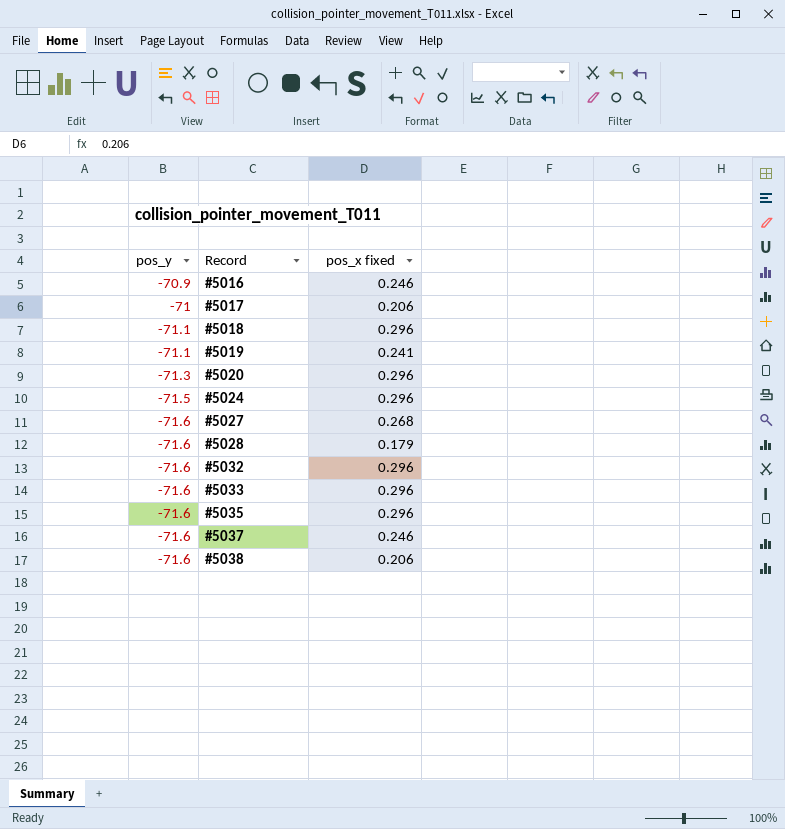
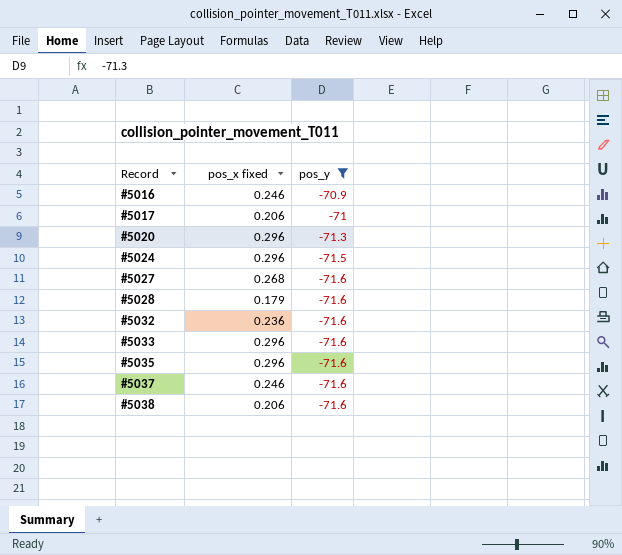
filter: none -> pos_y != -71.1
column pos_y | position: 1 -> 3
#5032 | pos_x fixed: 0.296 -> 0.236

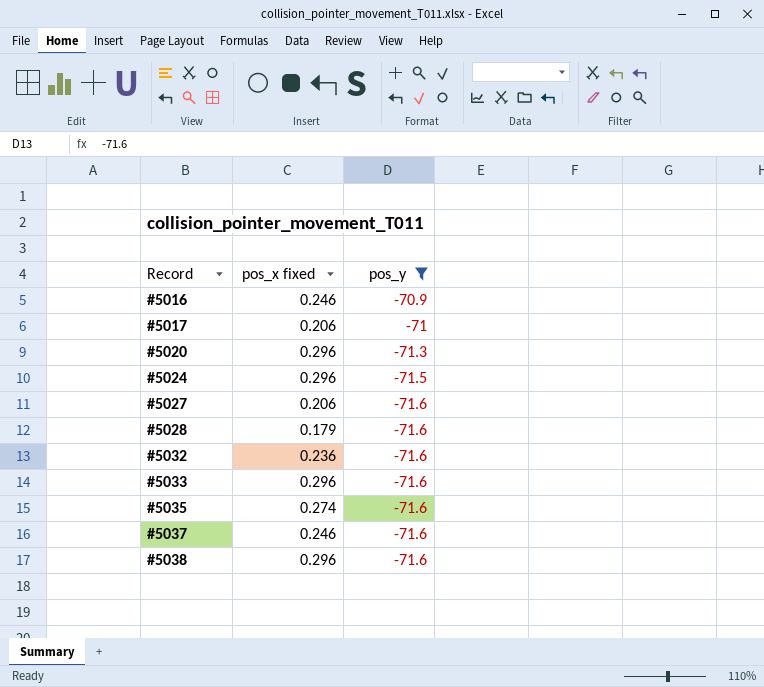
#5027 | pos_x fixed: 0.268 -> 0.206
#5035 | pos_x fixed: 0.296 -> 0.274
#5038 | pos_x fixed: 0.206 -> 0.296

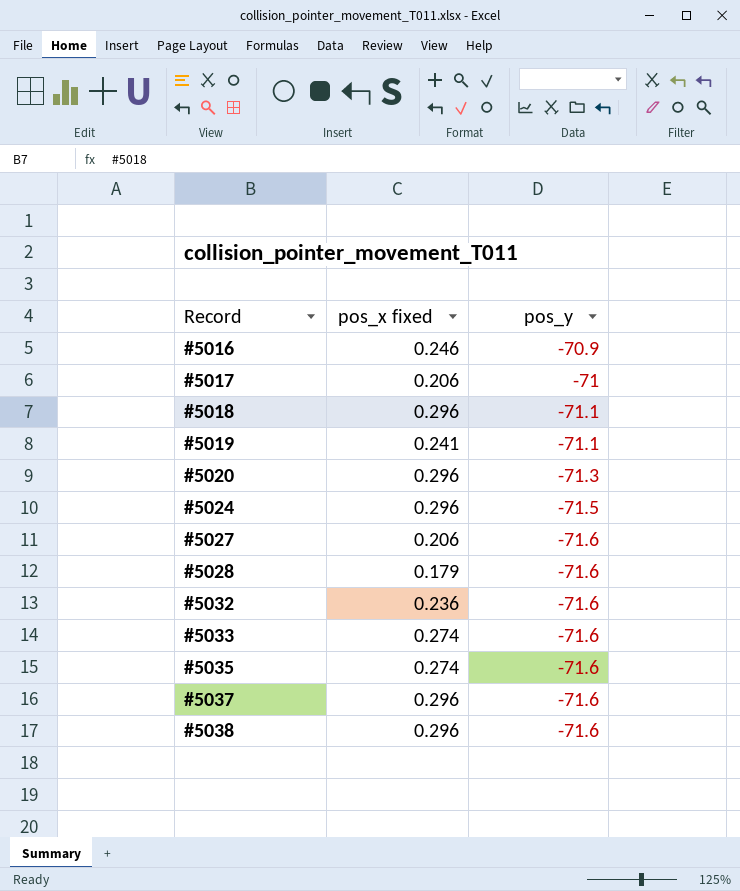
filter: pos_y != -71.1 -> none
#5033 | pos_x fixed: 0.296 -> 0.274
#5037 | pos_x fixed: 0.246 -> 0.296

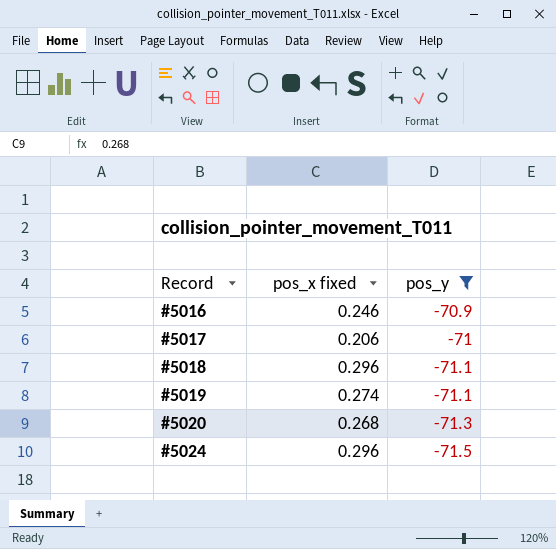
filter: none -> pos_y != -71.6
#5019 | pos_x fixed: 0.241 -> 0.274
#5020 | pos_x fixed: 0.296 -> 0.268

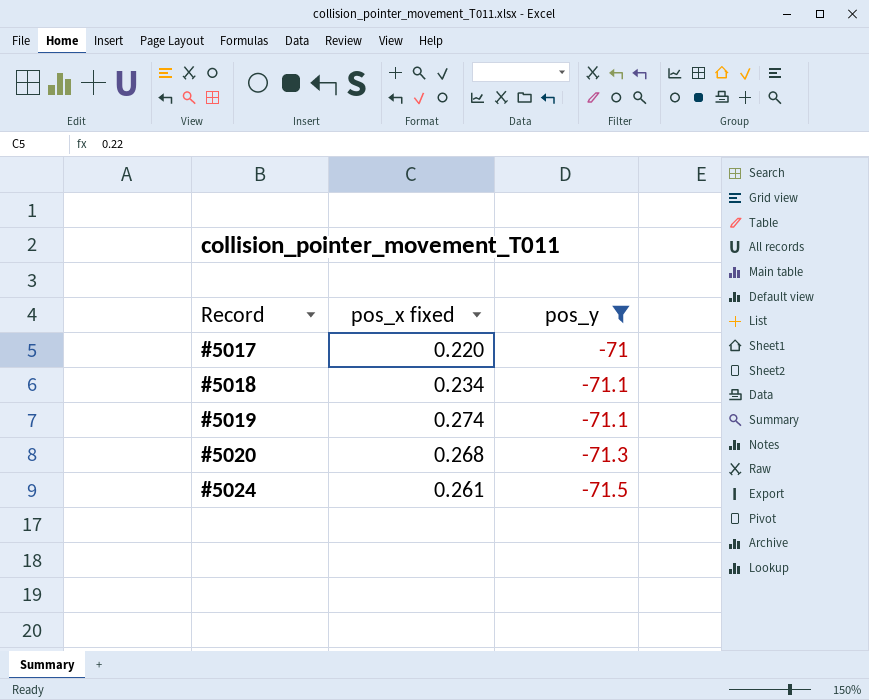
row #5016: 0.246 | -70.9 -> none
#5017 | pos_x fixed: 0.206 -> 0.220
#5018 | pos_x fixed: 0.296 -> 0.234
#5024 | pos_x fixed: 0.296 -> 0.261

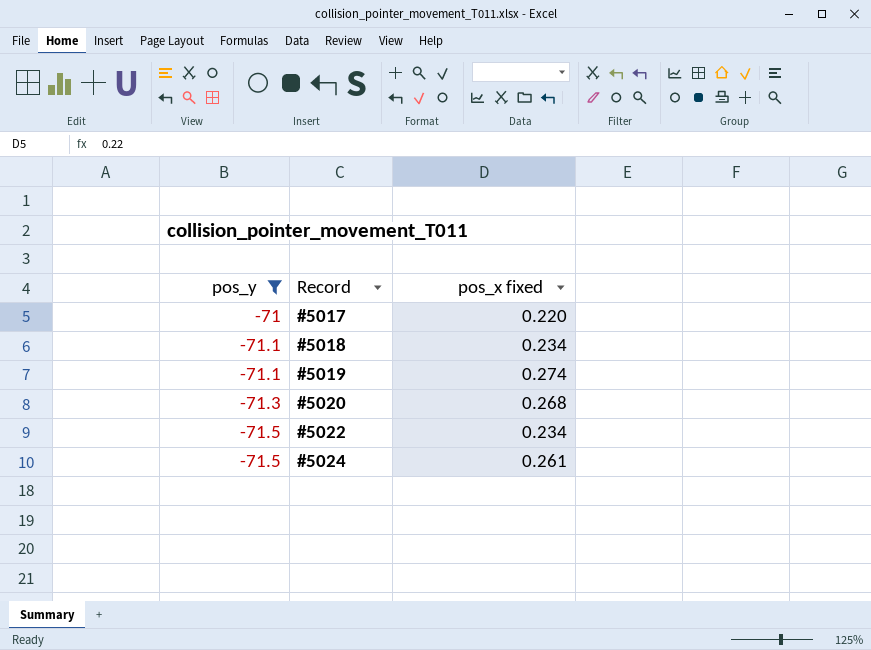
column pos_y | position: 3 -> 1
row #5022: none -> -71.5 | 0.234

